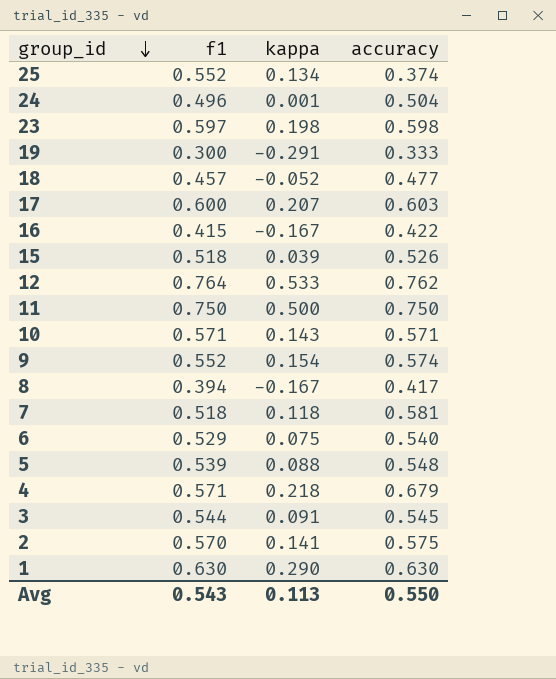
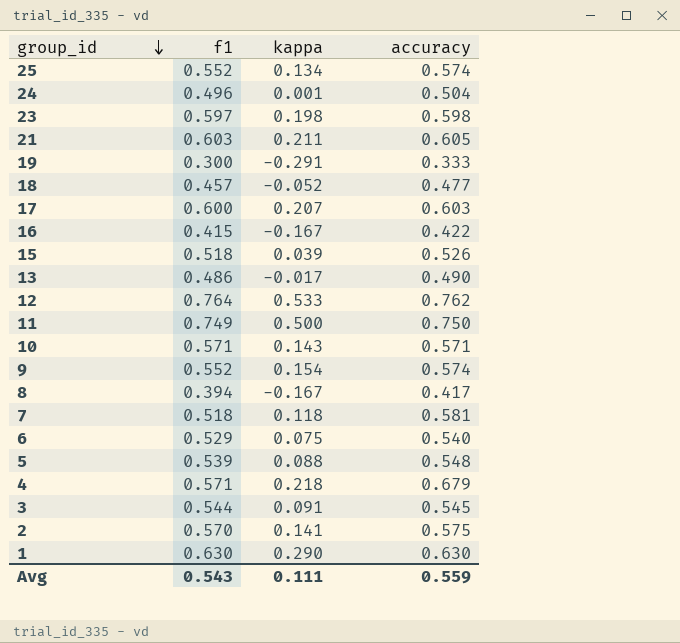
25 | accuracy: 0.374 -> 0.574
row 21: none -> 0.603 | 0.211 | 0.605
row 13: none -> 0.486 | -0.017 | 0.490
11 | f1: 0.750 -> 0.749
Avg | kappa: 0.113 -> 0.111
Avg | accuracy: 0.550 -> 0.559

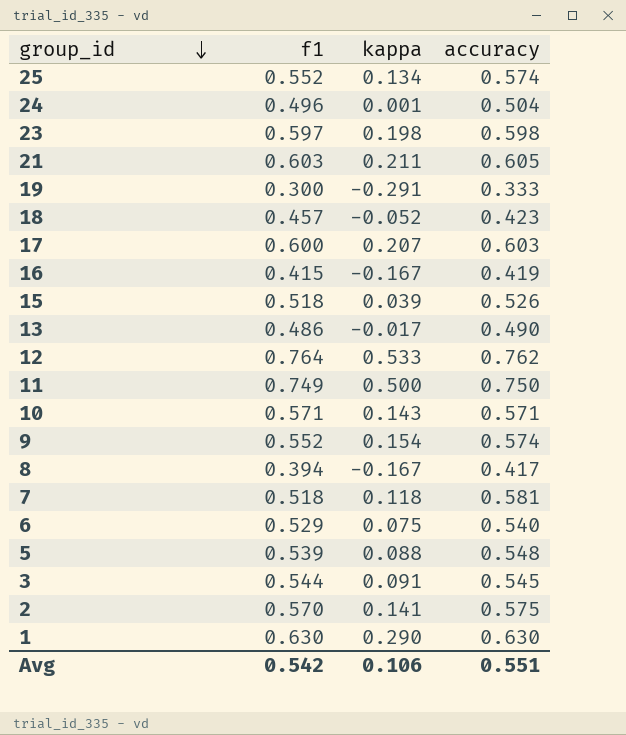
row 4: 0.571 | 0.218 | 0.679 -> none
18 | accuracy: 0.477 -> 0.423
16 | accuracy: 0.422 -> 0.419
Avg | f1: 0.543 -> 0.542
Avg | kappa: 0.111 -> 0.106
Avg | accuracy: 0.559 -> 0.551

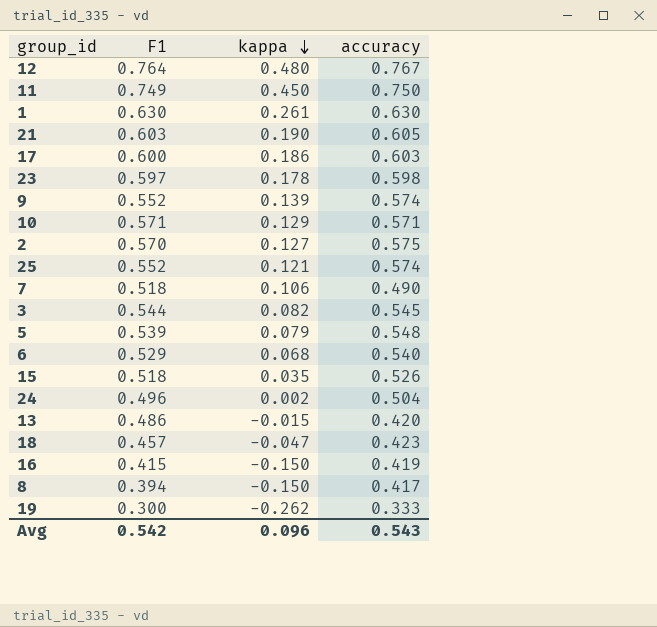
row order: group_id descending -> kappa descending
column name: f1 -> F1
12 | kappa: 0.533 -> 0.480
12 | accuracy: 0.762 -> 0.767
11 | kappa: 0.500 -> 0.450
1 | kappa: 0.290 -> 0.261
21 | kappa: 0.211 -> 0.190
17 | kappa: 0.207 -> 0.186
23 | kappa: 0.198 -> 0.178
9 | kappa: 0.154 -> 0.139
10 | kappa: 0.143 -> 0.129
2 | kappa: 0.141 -> 0.127
25 | kappa: 0.134 -> 0.121
7 | kappa: 0.118 -> 0.106
7 | accuracy: 0.581 -> 0.490
3 | kappa: 0.091 -> 0.082
5 | kappa: 0.088 -> 0.079
6 | kappa: 0.075 -> 0.068
15 | kappa: 0.039 -> 0.035
24 | kappa: 0.001 -> 0.002
13 | kappa: -0.017 -> -0.015
13 | accuracy: 0.490 -> 0.420
18 | kappa: -0.052 -> -0.047
16 | kappa: -0.167 -> -0.150
8 | kappa: -0.167 -> -0.150
19 | kappa: -0.291 -> -0.262
Avg | kappa: 0.106 -> 0.096
Avg | accuracy: 0.551 -> 0.543

